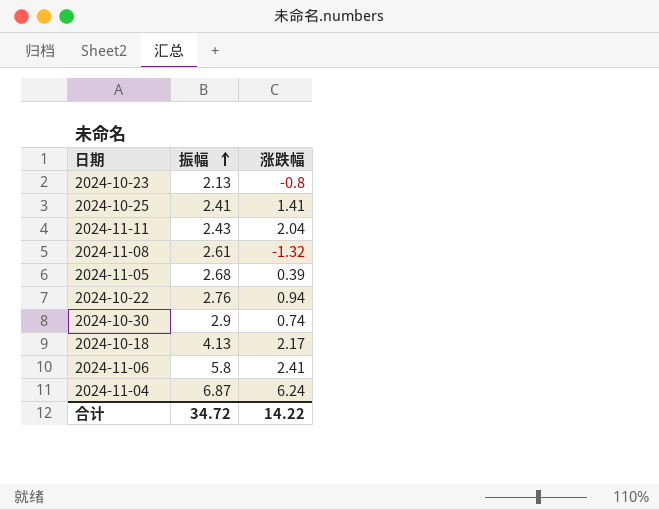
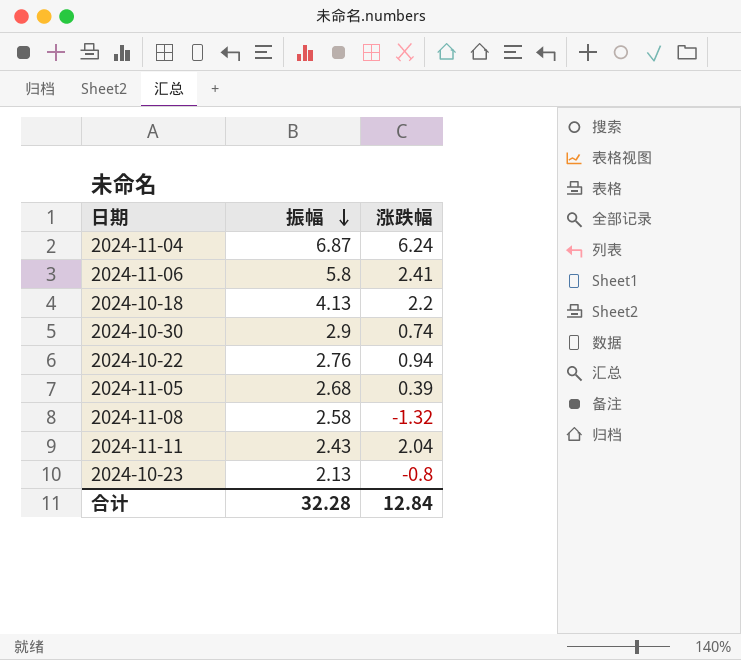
row order: 振幅 ascending -> 振幅 descending
row 2024-10-25: 2.41 | 1.41 -> none
2024-10-18 | 涨跌幅: 2.17 -> 2.2
2024-11-08 | 振幅: 2.61 -> 2.58
合计 | 振幅: 34.72 -> 32.28
合计 | 涨跌幅: 14.22 -> 12.84

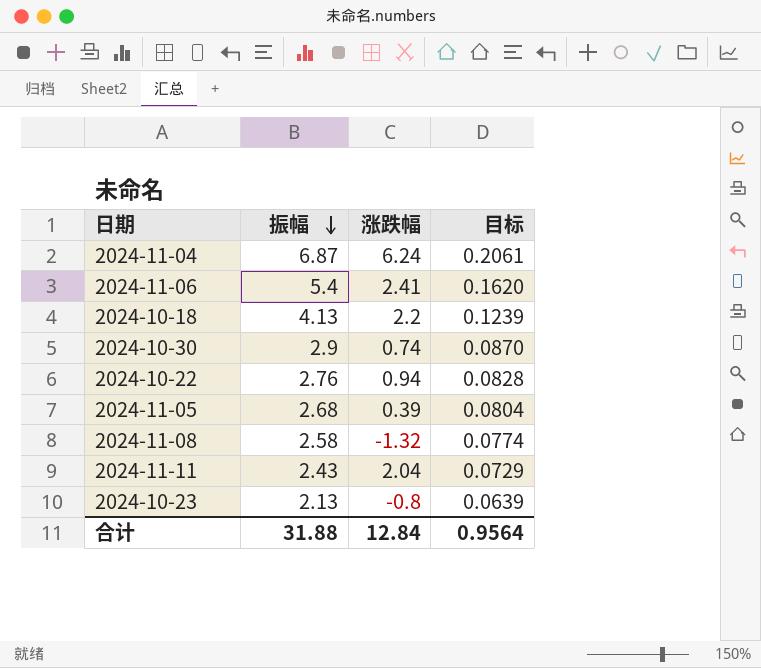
column 目标 | formula: none -> [振幅] * 0.03
2024-11-06 | 振幅: 5.8 -> 5.4
合计 | 振幅: 32.28 -> 31.88

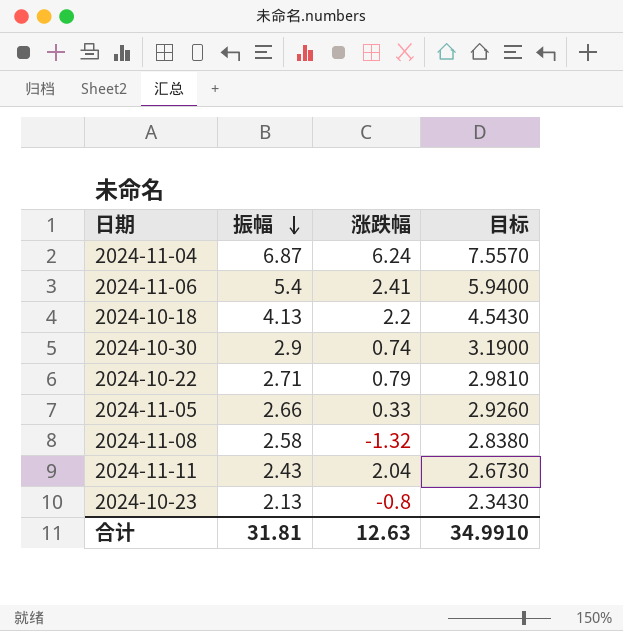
column 目标 | formula: [振幅] * 0.03 -> [振幅] * 1.1
2024-10-22 | 振幅: 2.76 -> 2.71
2024-10-22 | 涨跌幅: 0.94 -> 0.79
2024-11-05 | 振幅: 2.68 -> 2.66
2024-11-05 | 涨跌幅: 0.39 -> 0.33
合计 | 振幅: 31.88 -> 31.81
合计 | 涨跌幅: 12.84 -> 12.63
合计 | 目标: 0.9564 -> 34.9910

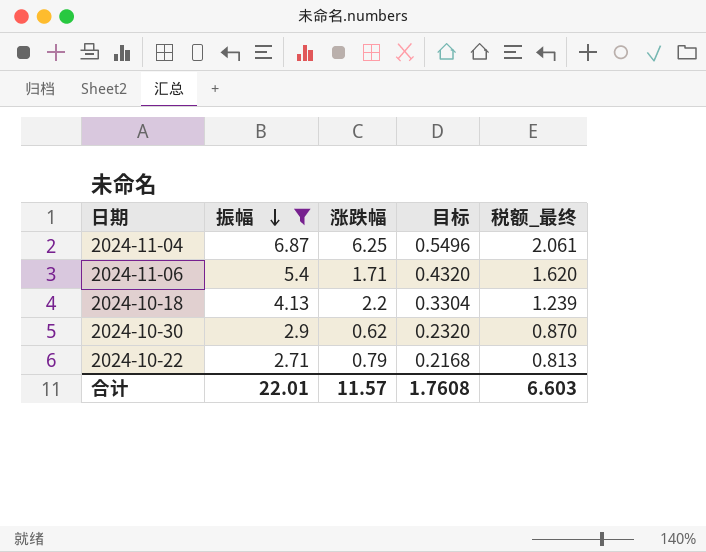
filter: none -> 振幅 >= 2.71
column 目标 | formula: [振幅] * 1.1 -> [振幅] * 0.08
column 税额_最终 | formula: none -> [振幅] * 0.3
2024-11-04 | 涨跌幅: 6.24 -> 6.25
2024-11-06 | 涨跌幅: 2.41 -> 1.71
2024-10-30 | 涨跌幅: 0.74 -> 0.62
合计 | 振幅: 31.81 -> 22.01
合计 | 涨跌幅: 12.63 -> 11.57
合计 | 目标: 34.9910 -> 1.7608

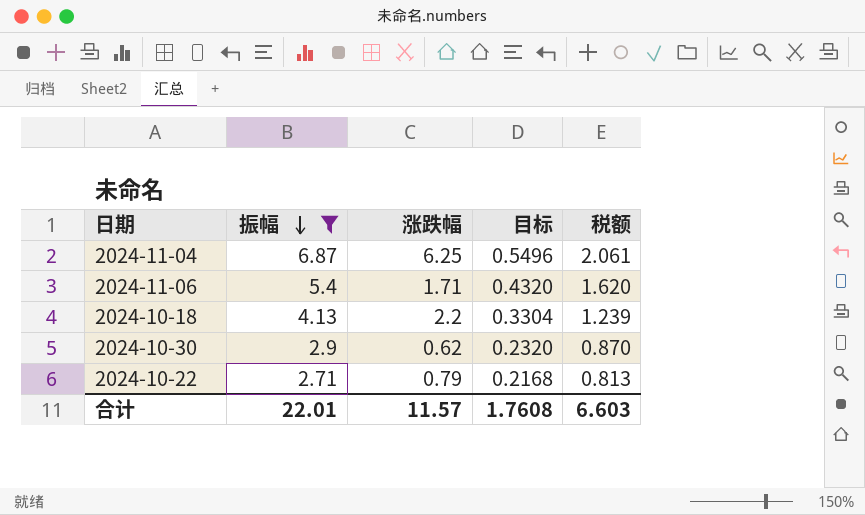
column name: 税额_最终 -> 税额

